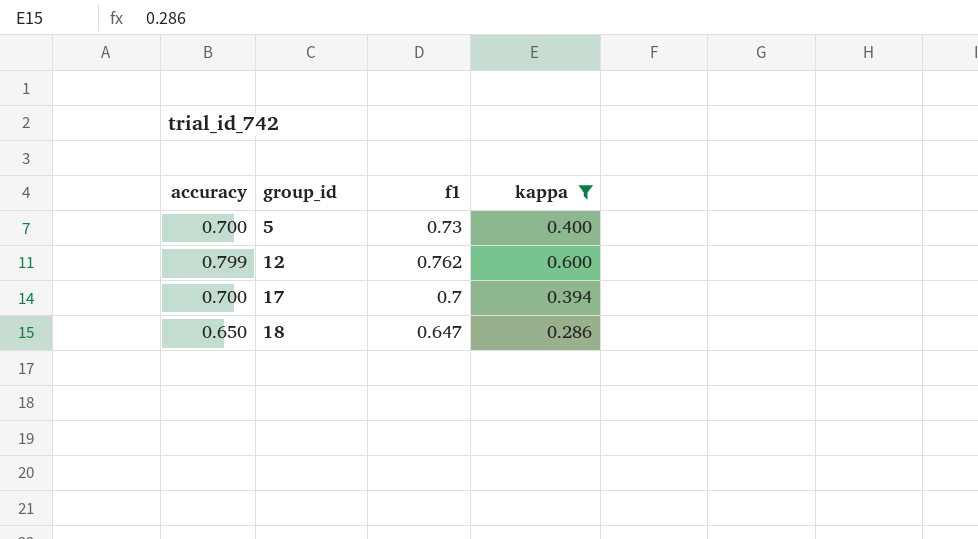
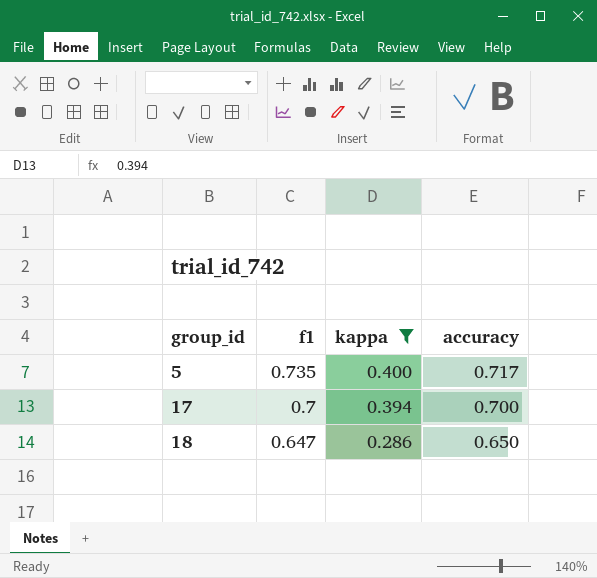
column accuracy | position: 1 -> 4
row 12: 0.799 | 0.762 | 0.600 -> none
5 | f1: 0.73 -> 0.735
5 | accuracy: 0.700 -> 0.717

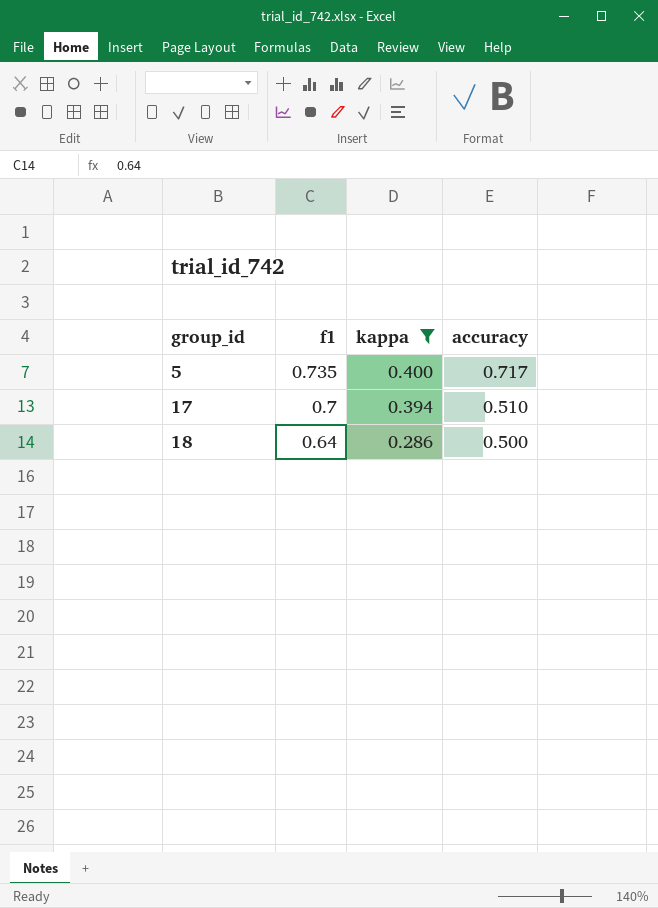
17 | accuracy: 0.700 -> 0.510
18 | f1: 0.647 -> 0.64
18 | accuracy: 0.650 -> 0.500

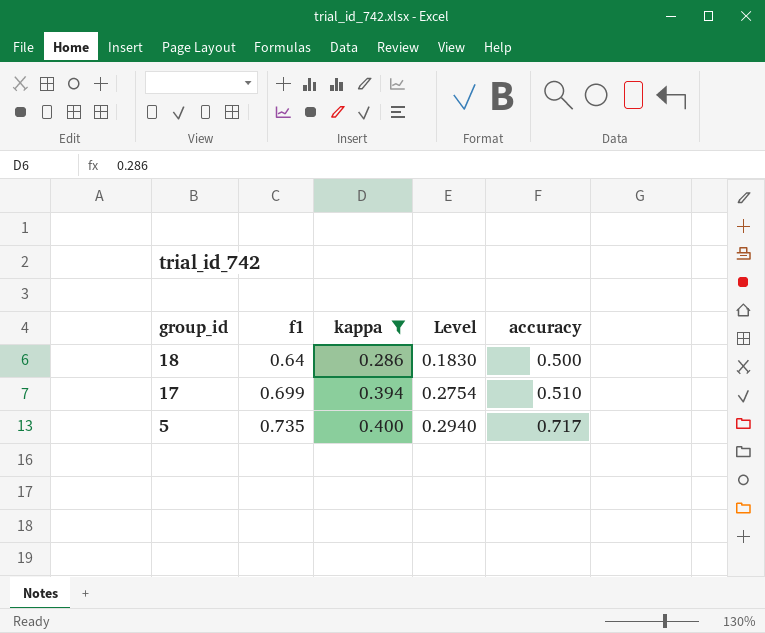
row order: group_id ascending -> group_id descending
column Level | formula: none -> [f1] * [kappa]
17 | f1: 0.7 -> 0.699

